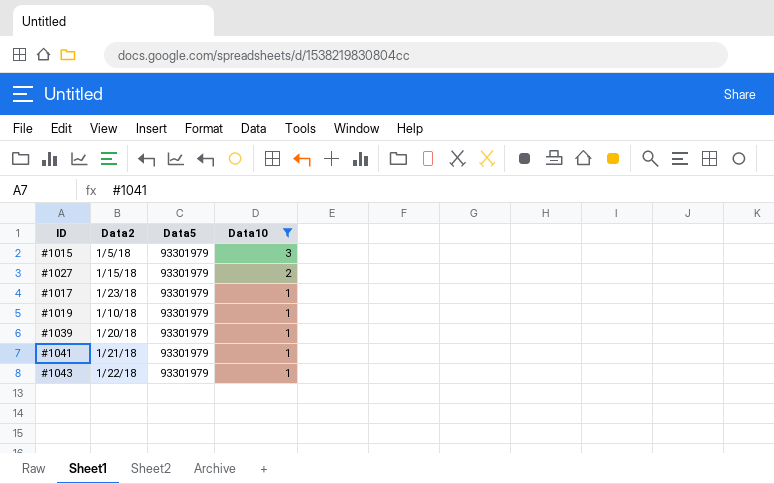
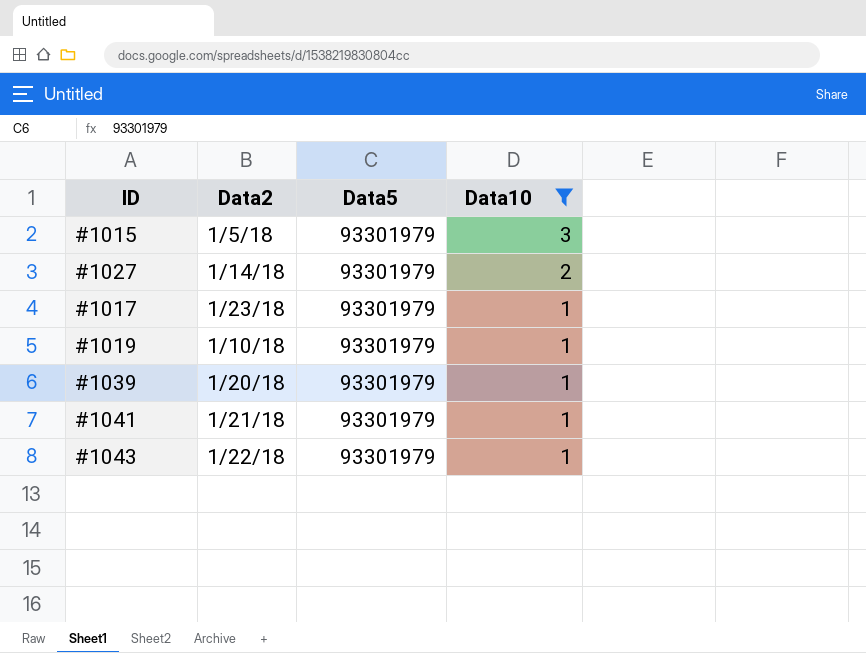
#1027 | Data2: 1/15/18 -> 1/14/18

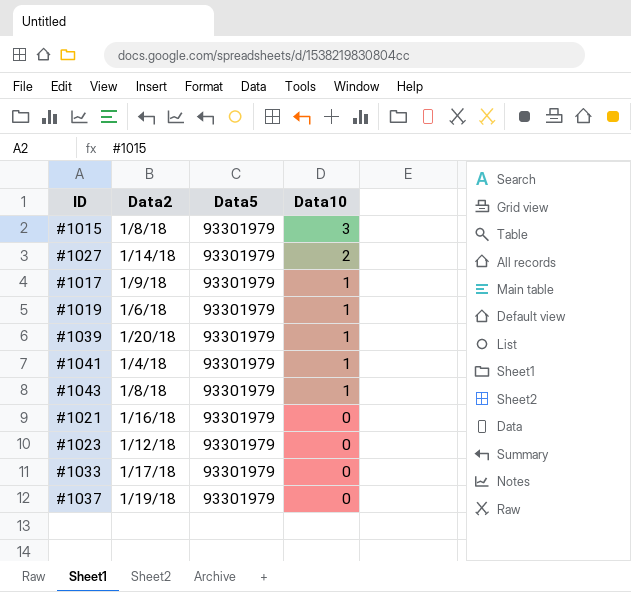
filter: Data10 != 0 -> none
#1015 | Data2: 1/5/18 -> 1/8/18
#1017 | Data2: 1/23/18 -> 1/9/18
#1019 | Data2: 1/10/18 -> 1/6/18
#1041 | Data2: 1/21/18 -> 1/4/18
#1043 | Data2: 1/22/18 -> 1/8/18

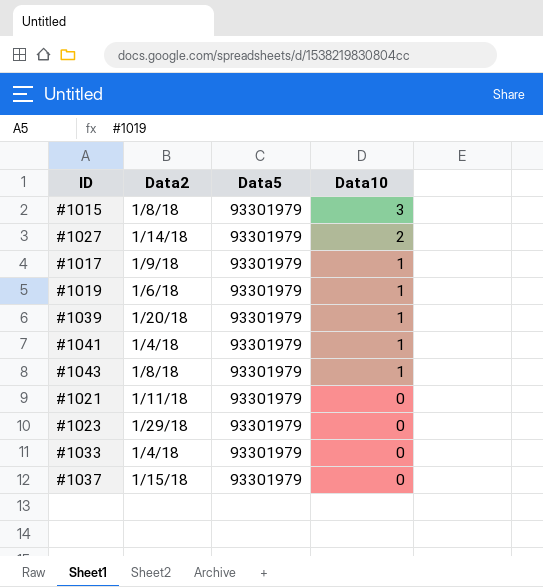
#1021 | Data2: 1/16/18 -> 1/11/18
#1023 | Data2: 1/12/18 -> 1/29/18
#1033 | Data2: 1/17/18 -> 1/4/18
#1037 | Data2: 1/19/18 -> 1/15/18

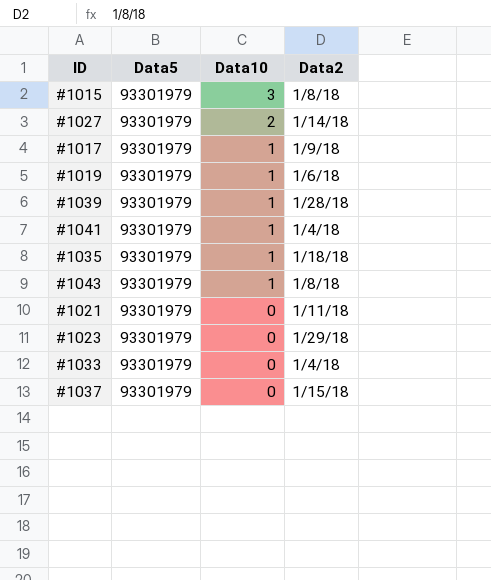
column Data2 | position: 2 -> 4
#1039 | Data2: 1/20/18 -> 1/28/18
row #1035: none -> 93301979 | 1 | 1/18/18

